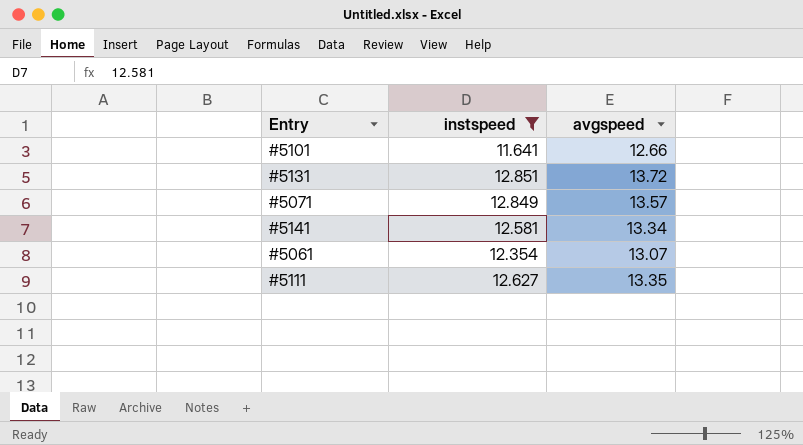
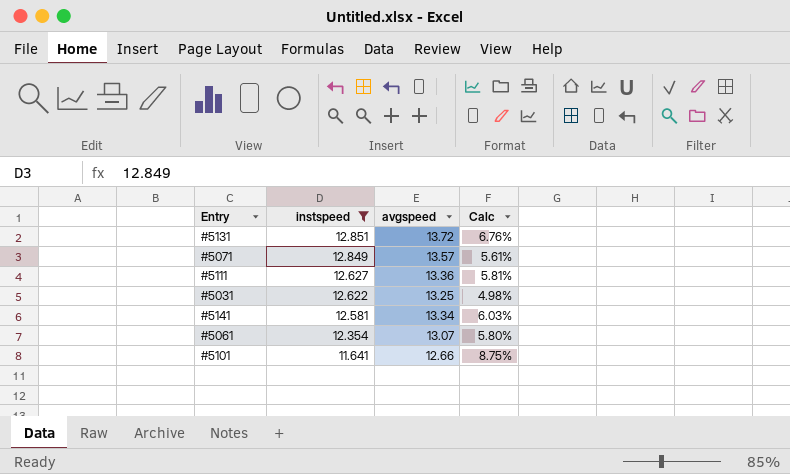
row order: none -> instspeed descending
column Calc | formula: none -> ([avgspeed] - [instspeed]) / [instspeed]
#5111 | avgspeed: 13.35 -> 13.36
row #5031: none -> 12.622 | 13.25 | 4.98%

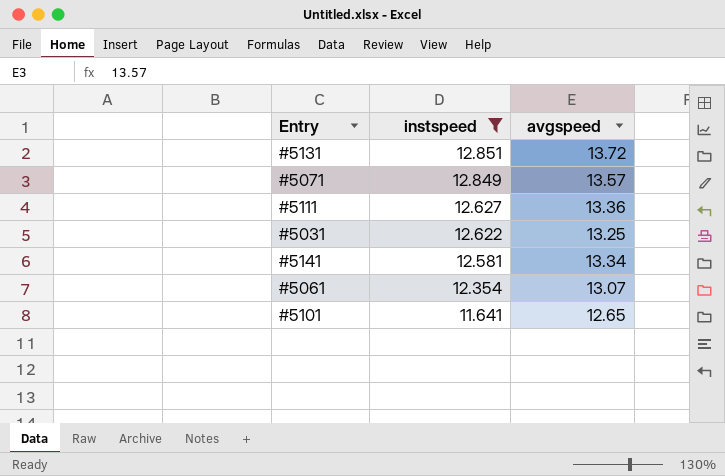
column Calc | formula: ([avgspeed] - [instspeed]) / [instspeed] -> none
#5101 | avgspeed: 12.66 -> 12.65

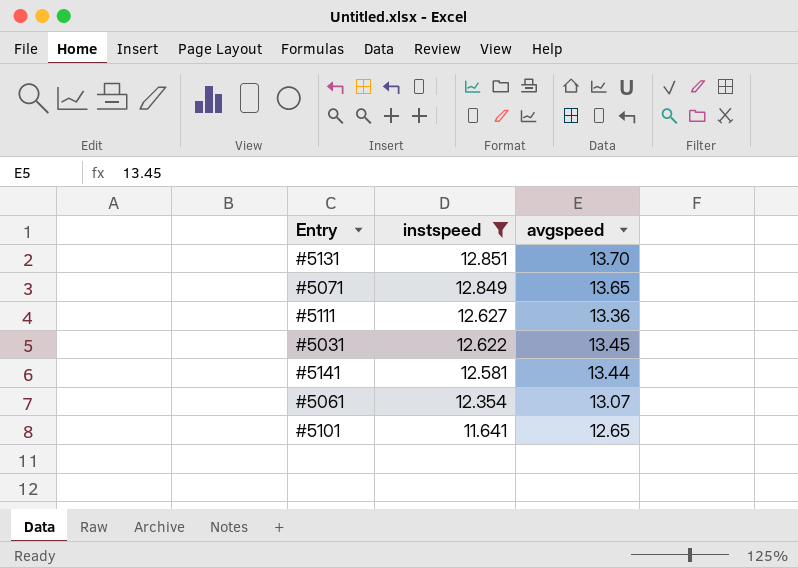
#5131 | avgspeed: 13.72 -> 13.70
#5071 | avgspeed: 13.57 -> 13.65
#5031 | avgspeed: 13.25 -> 13.45
#5141 | avgspeed: 13.34 -> 13.44

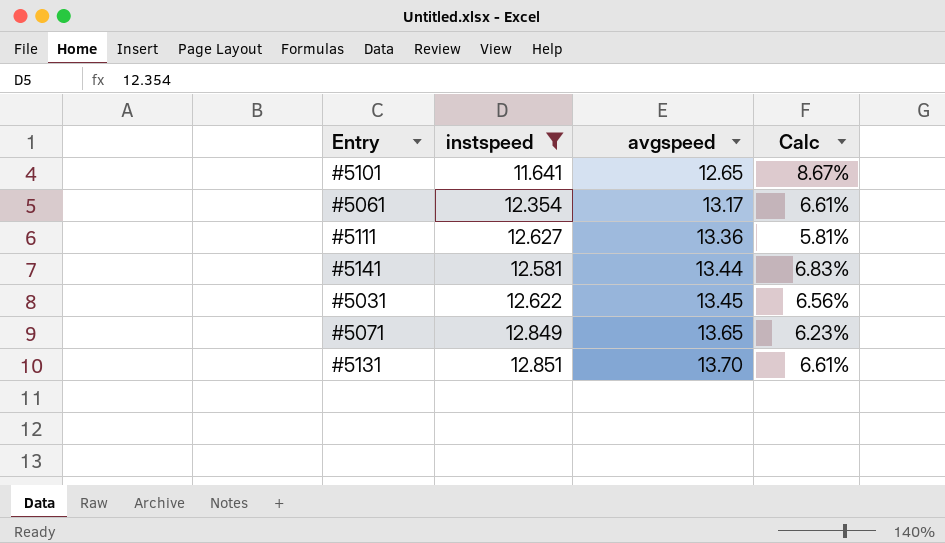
row order: instspeed descending -> avgspeed ascending
column Calc | formula: none -> ([avgspeed] - [instspeed]) / [instspeed]
#5061 | avgspeed: 13.07 -> 13.17

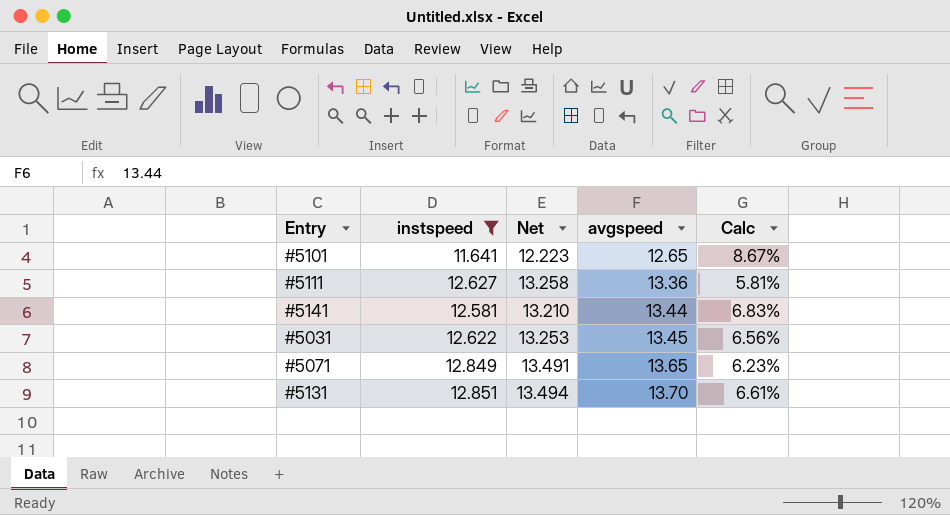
column Net | formula: none -> [instspeed] * 1.05
row #5061: 12.354 | 13.17 | 6.61% -> none

